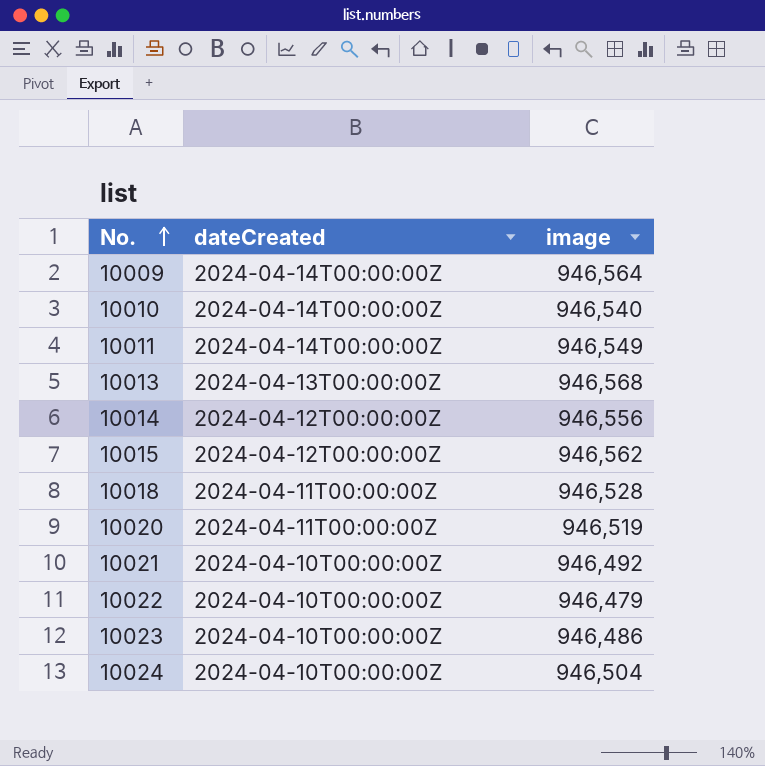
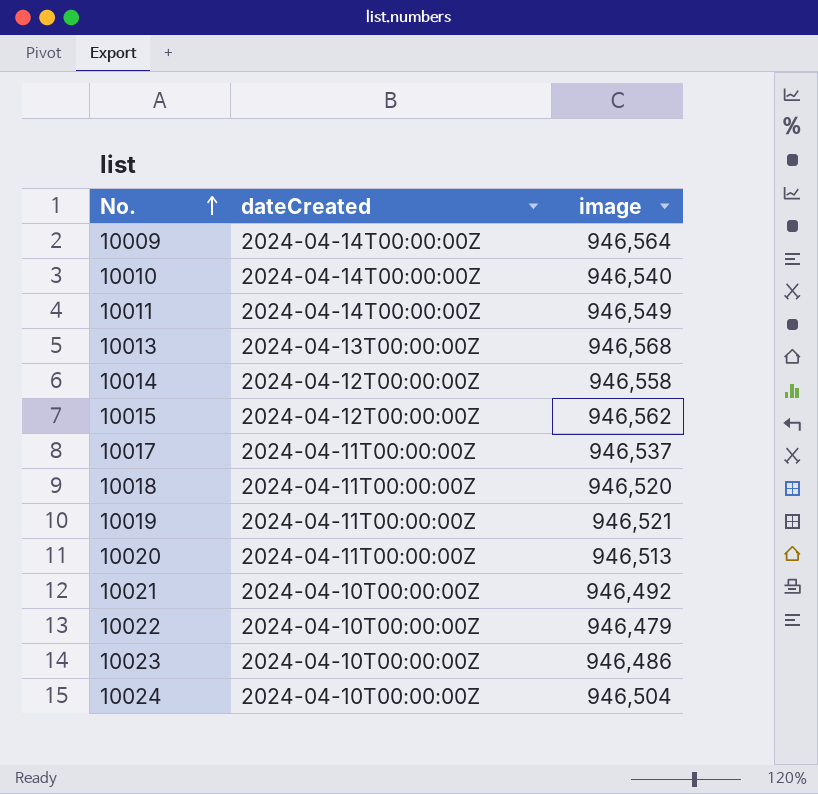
10014 | image: 946,556 -> 946,558
row 10017: none -> 2024-04-11T00:00:00Z | 946,537
10018 | image: 946,528 -> 946,520
row 10019: none -> 2024-04-11T00:00:00Z | 946,521
10020 | image: 946,519 -> 946,513

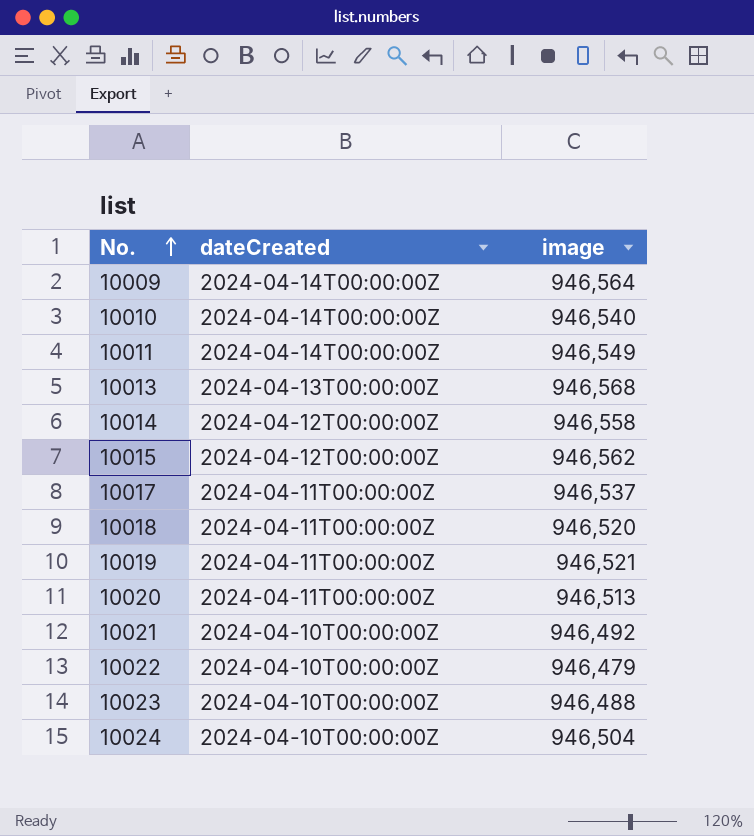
10023 | image: 946,486 -> 946,488

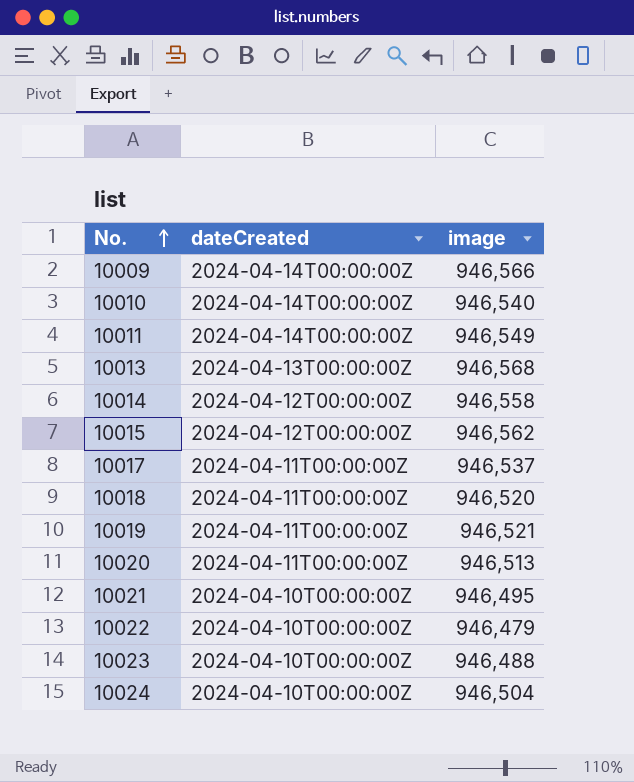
10009 | image: 946,564 -> 946,566
10021 | image: 946,492 -> 946,495

